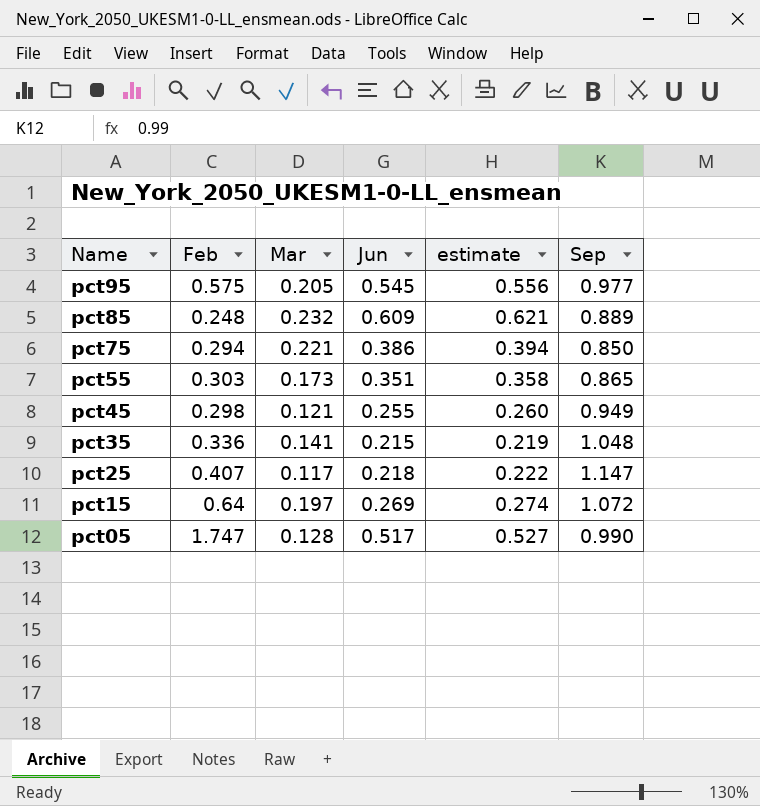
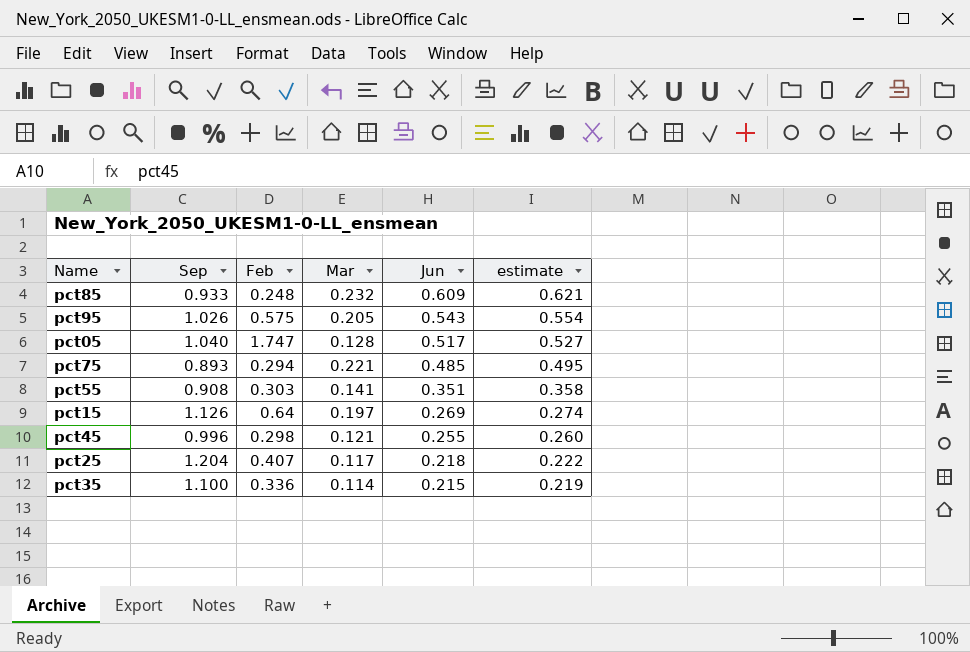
row order: Name descending -> Jun descending
column Sep | position: 6 -> 2
pct85 | Sep: 0.889 -> 0.933
pct95 | Sep: 0.977 -> 1.026
pct95 | Jun: 0.545 -> 0.543
pct95 | estimate: 0.556 -> 0.554
pct05 | Sep: 0.990 -> 1.040
pct75 | Sep: 0.850 -> 0.893
pct75 | Jun: 0.386 -> 0.485
pct75 | estimate: 0.394 -> 0.495
pct55 | Sep: 0.865 -> 0.908
pct55 | Mar: 0.173 -> 0.141
pct15 | Sep: 1.072 -> 1.126
pct45 | Sep: 0.949 -> 0.996
pct25 | Sep: 1.147 -> 1.204
pct35 | Sep: 1.048 -> 1.100
pct35 | Mar: 0.141 -> 0.114

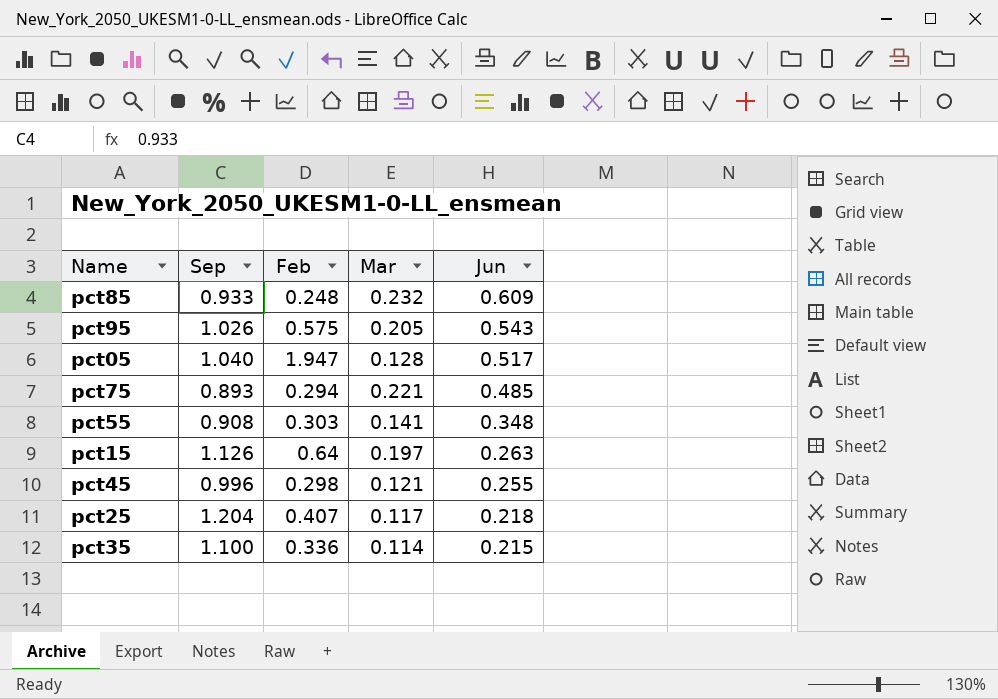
column estimate | formula: [Jun] * 1.02 -> none
pct05 | Feb: 1.747 -> 1.947
pct55 | Jun: 0.351 -> 0.348
pct15 | Jun: 0.269 -> 0.263

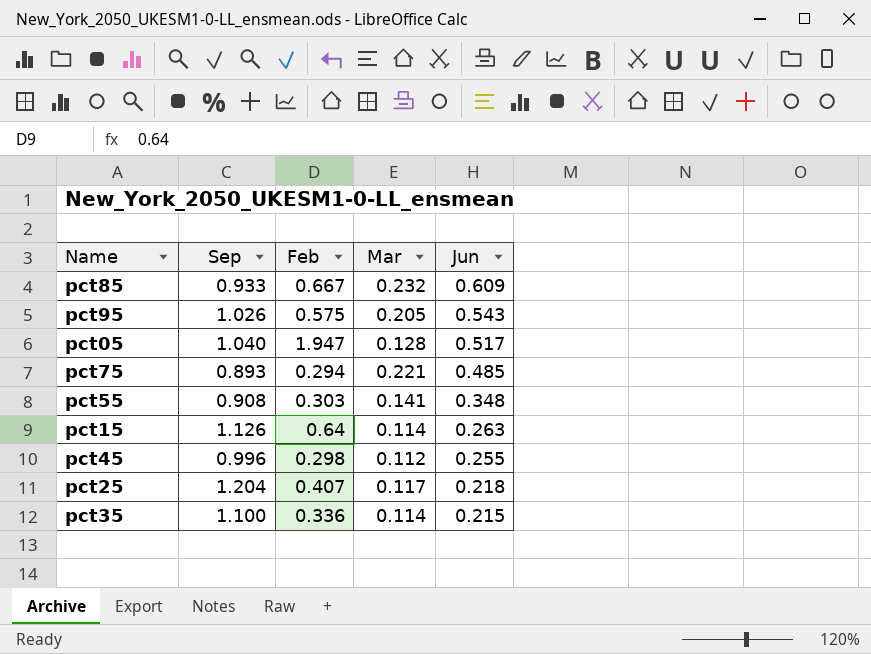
pct85 | Feb: 0.248 -> 0.667
pct15 | Mar: 0.197 -> 0.114
pct45 | Mar: 0.121 -> 0.112

